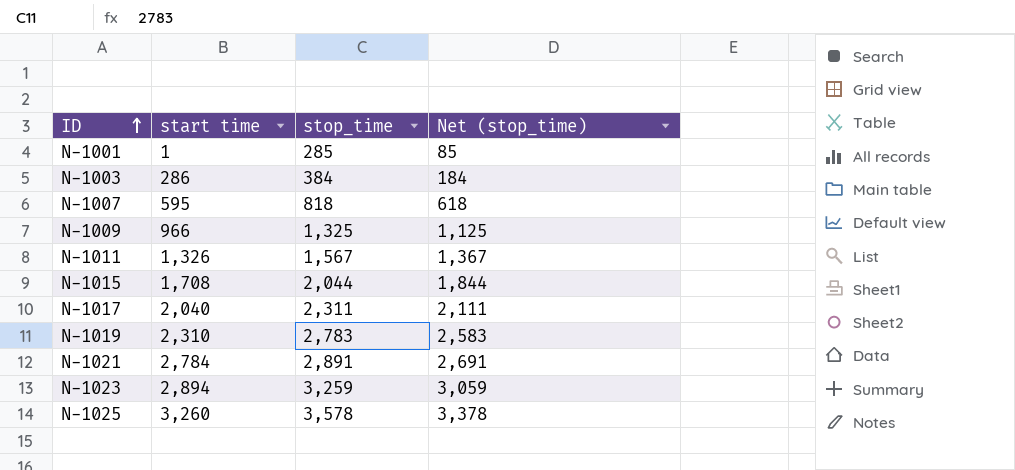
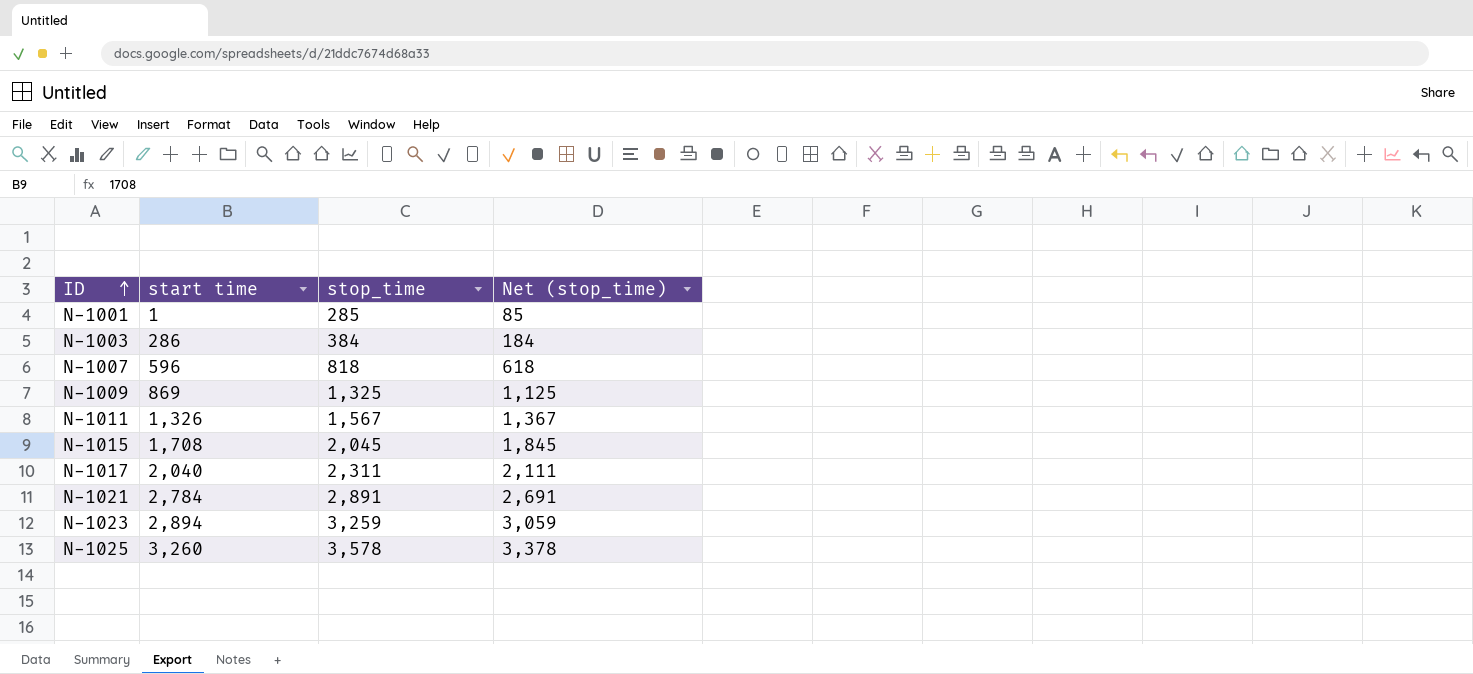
row N-1019: 2,310 | 2,783 | 2,583 -> none
N-1007 | start time: 595 -> 596
N-1009 | start time: 966 -> 869
N-1015 | stop_time: 2,044 -> 2,045
N-1015 | Net (stop_time): 1,844 -> 1,845

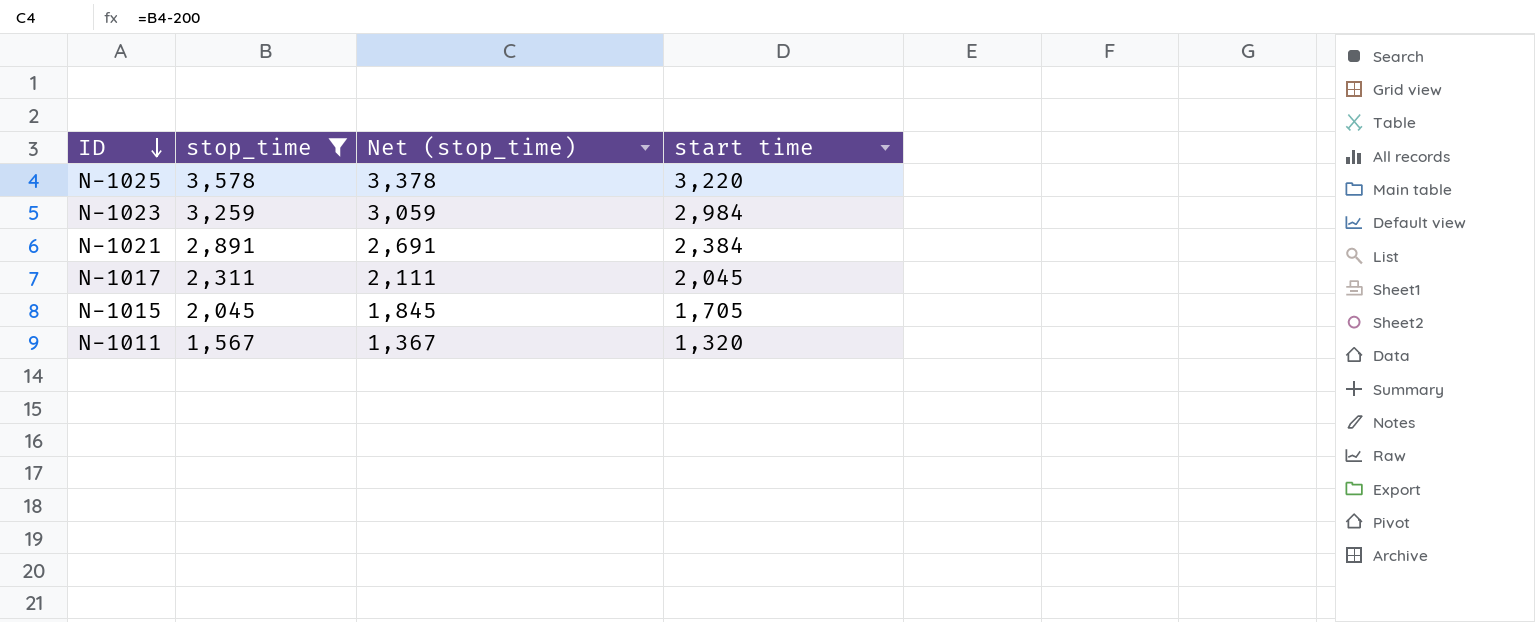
filter: none -> stop_time >= 1,567
row order: ID ascending -> ID descending
column start time | position: 2 -> 4
N-1025 | start time: 3,260 -> 3,220
N-1023 | start time: 2,894 -> 2,984
N-1021 | start time: 2,784 -> 2,384
N-1017 | start time: 2,040 -> 2,045
N-1015 | start time: 1,708 -> 1,705
N-1011 | start time: 1,326 -> 1,320

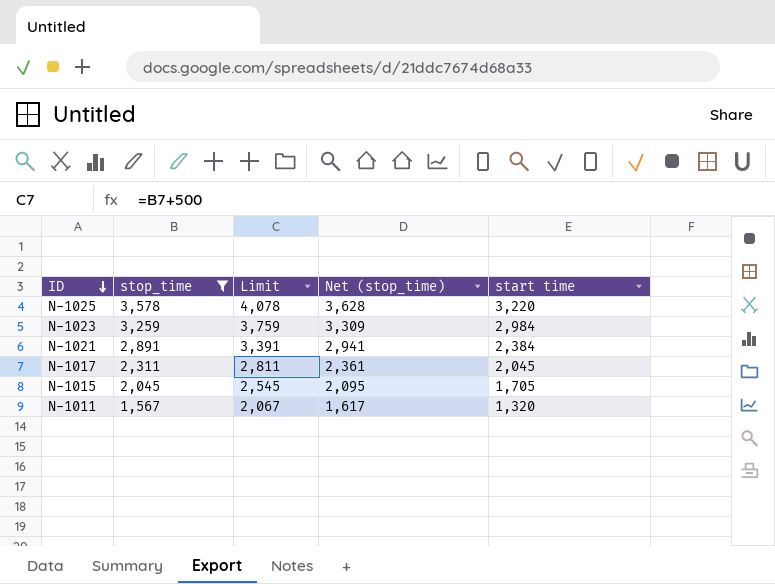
column Limit | formula: none -> [stop_time] + 500
column Net (stop_time) | formula: [stop_time] - 200 -> [stop_time] + 50

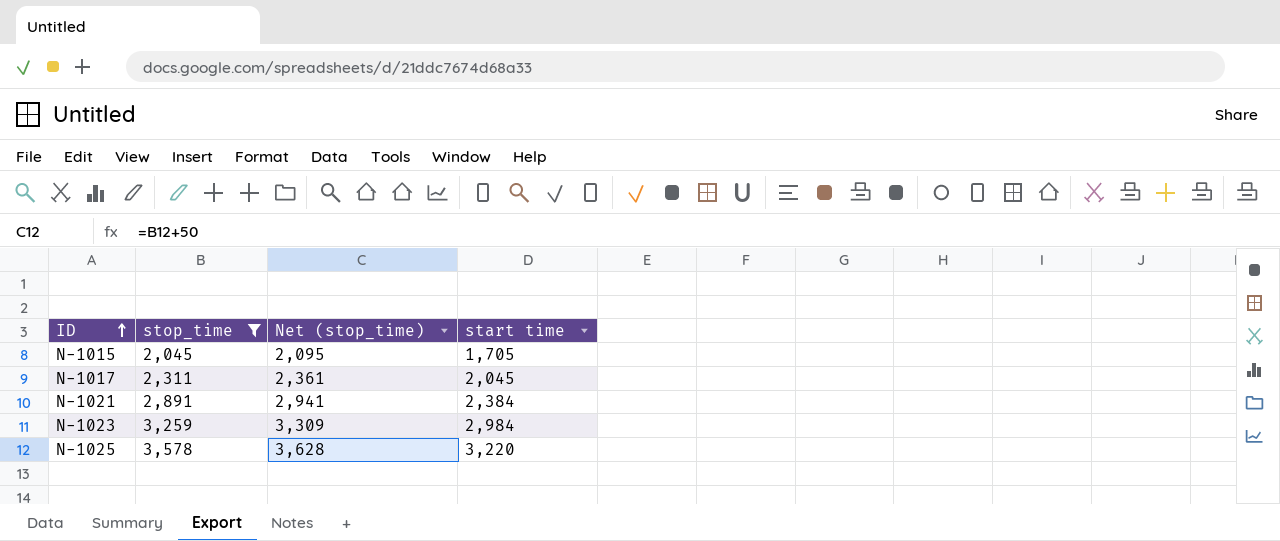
row order: ID descending -> ID ascending
column Limit | formula: [stop_time] + 500 -> none
row N-1011: 1,567 | 2,067 | 1,617 | 1,320 -> none

